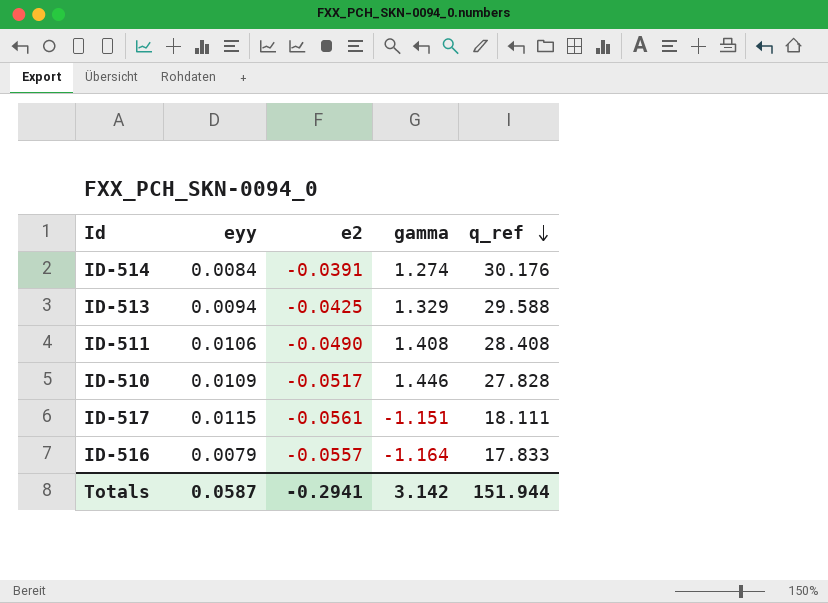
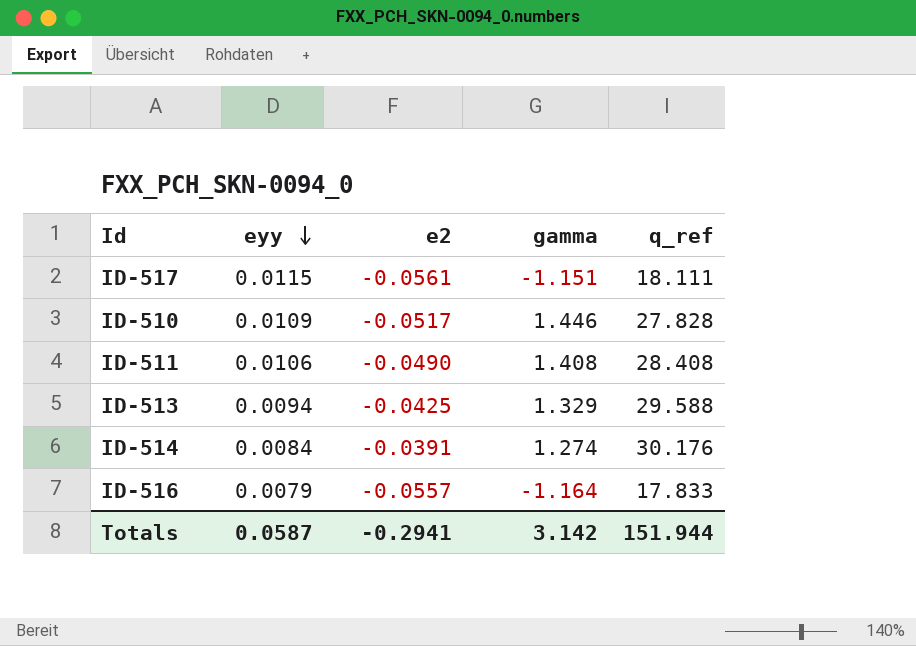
row order: q_ref descending -> eyy descending

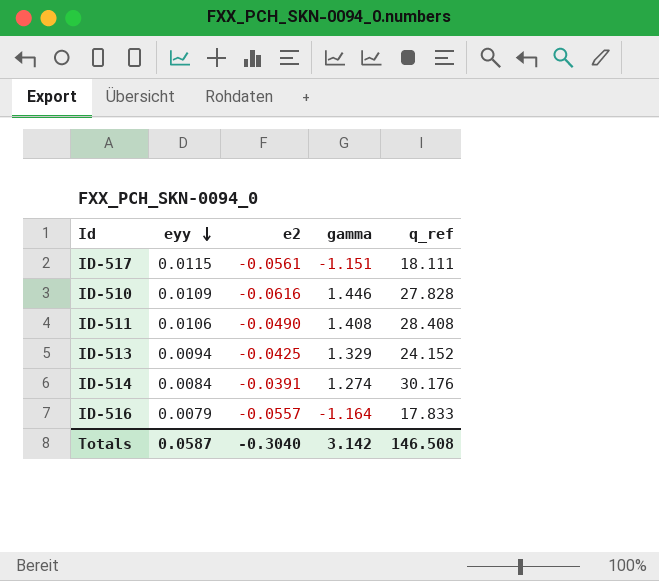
ID-510 | e2: -0.0517 -> -0.0616
ID-513 | q_ref: 29.588 -> 24.152
Totals | e2: -0.2941 -> -0.3040
Totals | q_ref: 151.944 -> 146.508

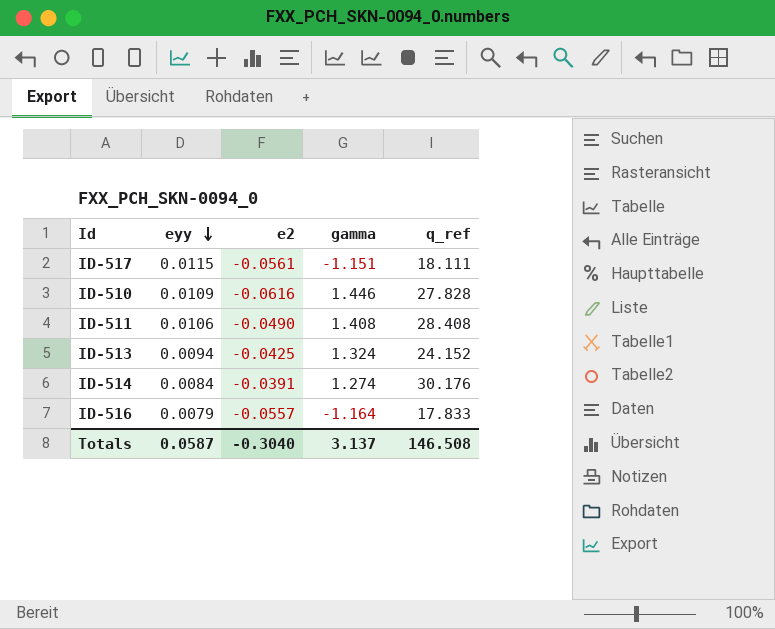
ID-513 | gamma: 1.329 -> 1.324
Totals | gamma: 3.142 -> 3.137

